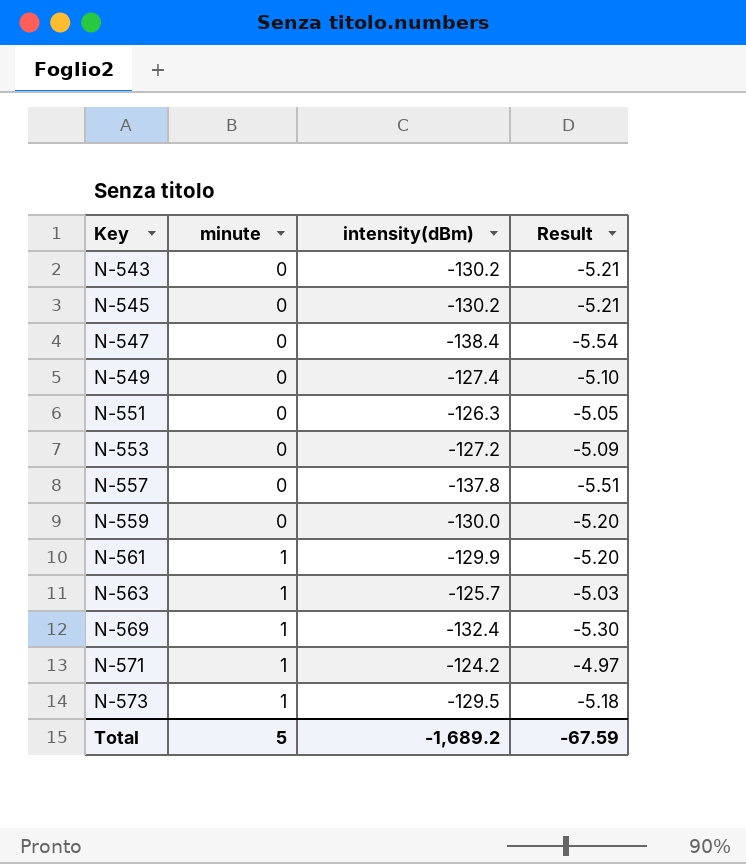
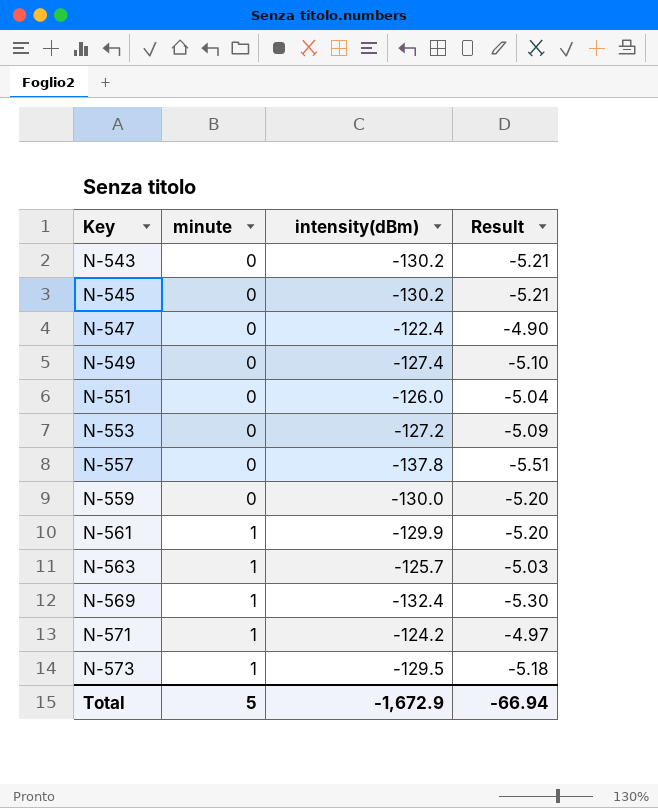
N-547 | intensity(dBm): -138.4 -> -122.4
N-547 | Result: -5.54 -> -4.90
N-551 | intensity(dBm): -126.3 -> -126.0
N-551 | Result: -5.05 -> -5.04
Total | intensity(dBm): -1,689.2 -> -1,672.9
Total | Result: -67.59 -> -66.94

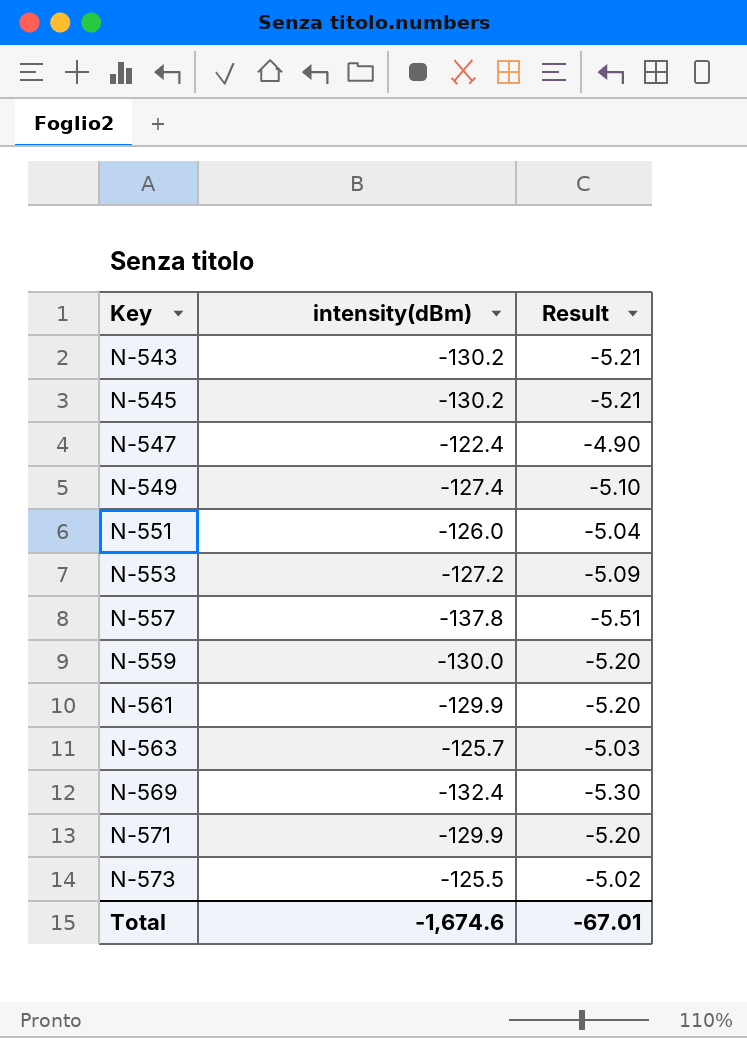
column minute | position: 2 -> none
N-571 | intensity(dBm): -124.2 -> -129.9
N-571 | Result: -4.97 -> -5.20
N-573 | intensity(dBm): -129.5 -> -125.5
N-573 | Result: -5.18 -> -5.02
Total | intensity(dBm): -1,672.9 -> -1,674.6
Total | Result: -66.94 -> -67.01

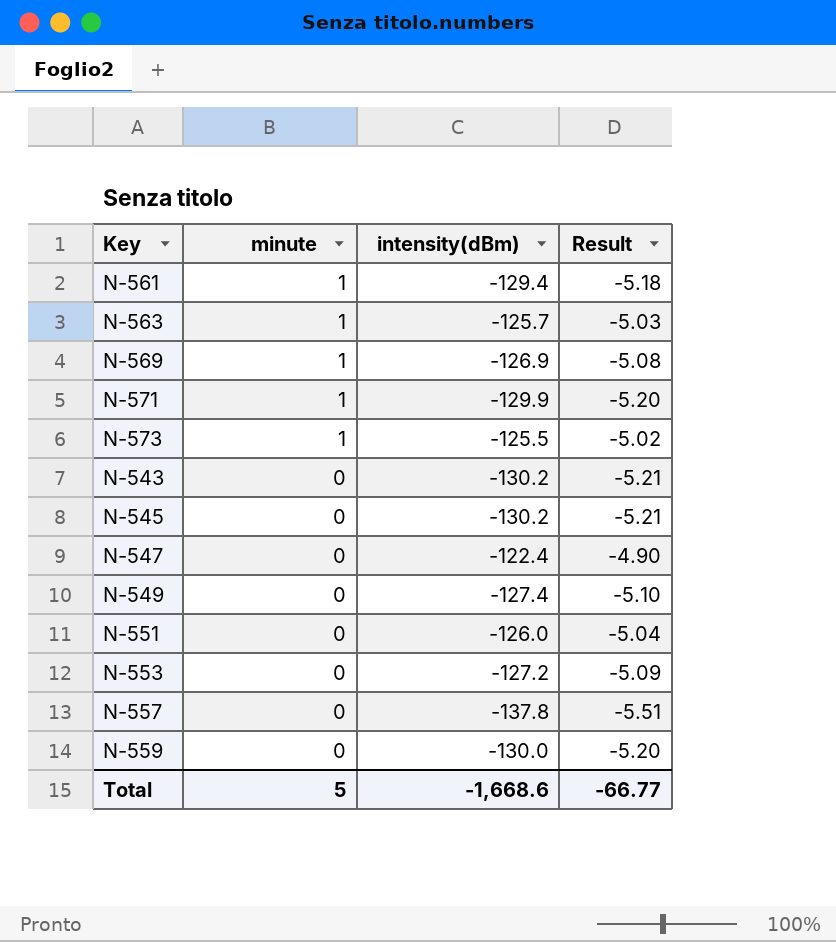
row order: Key ascending -> minute descending
column minute | position: none -> 2
N-561 | intensity(dBm): -129.9 -> -129.4
N-561 | Result: -5.20 -> -5.18
N-569 | intensity(dBm): -132.4 -> -126.9
N-569 | Result: -5.30 -> -5.08
Total | intensity(dBm): -1,674.6 -> -1,668.6
Total | Result: -67.01 -> -66.77

